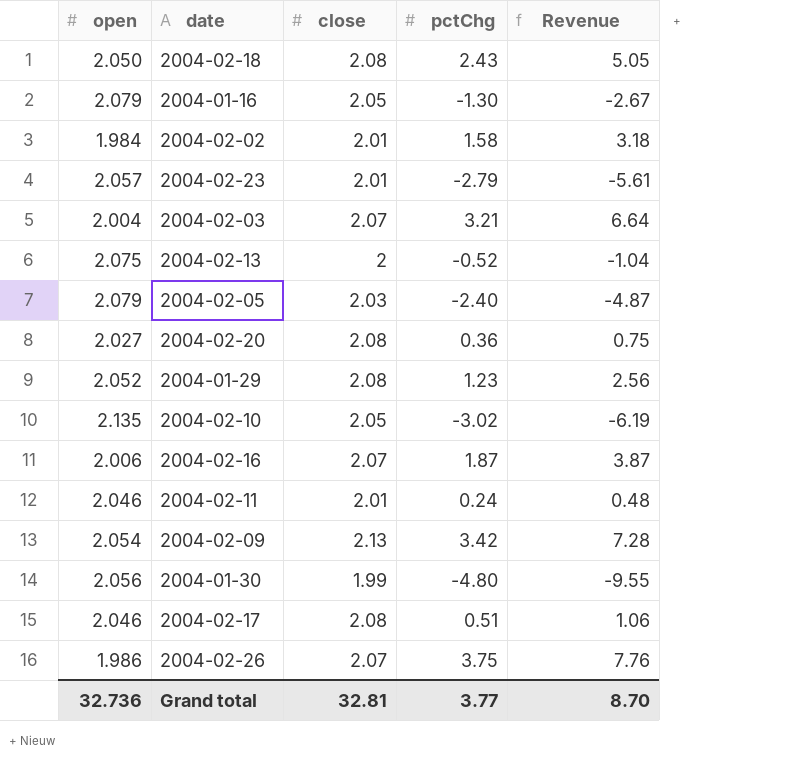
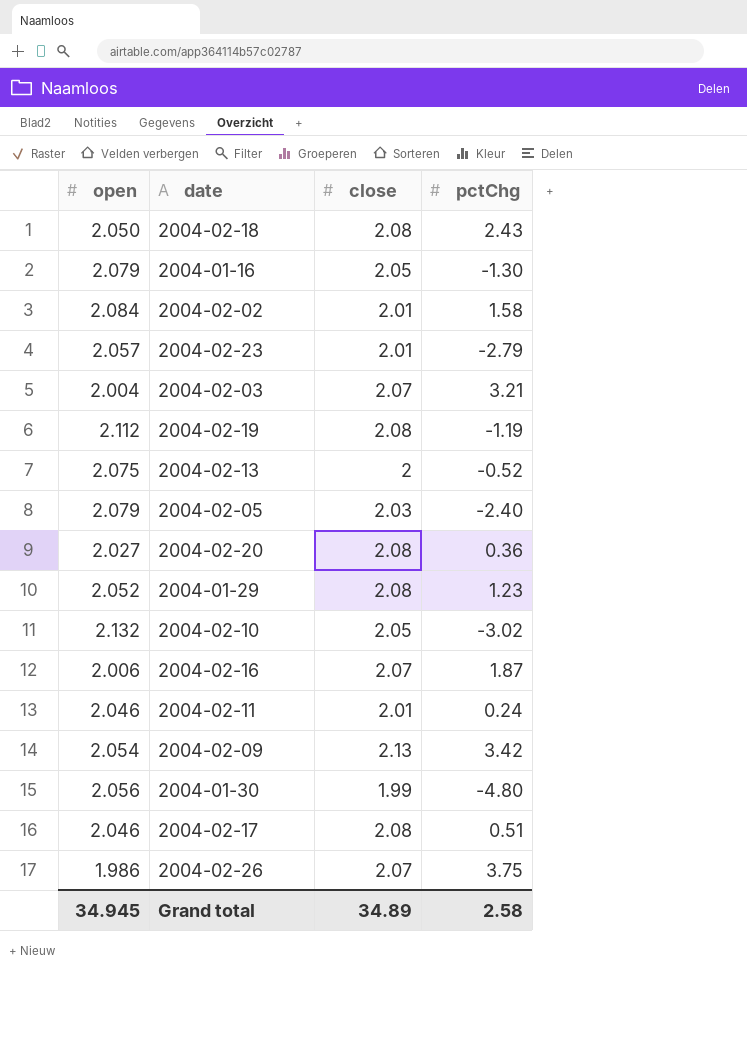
column Revenue | formula: [close] * [pctChg] -> none
2004-02-02 | open: 1.984 -> 2.084
row 2004-02-19: none -> 2.112 | 2.08 | -1.19
2004-02-10 | open: 2.135 -> 2.132
Grand total | open: 32.736 -> 34.945
Grand total | close: 32.81 -> 34.89
Grand total | pctChg: 3.77 -> 2.58

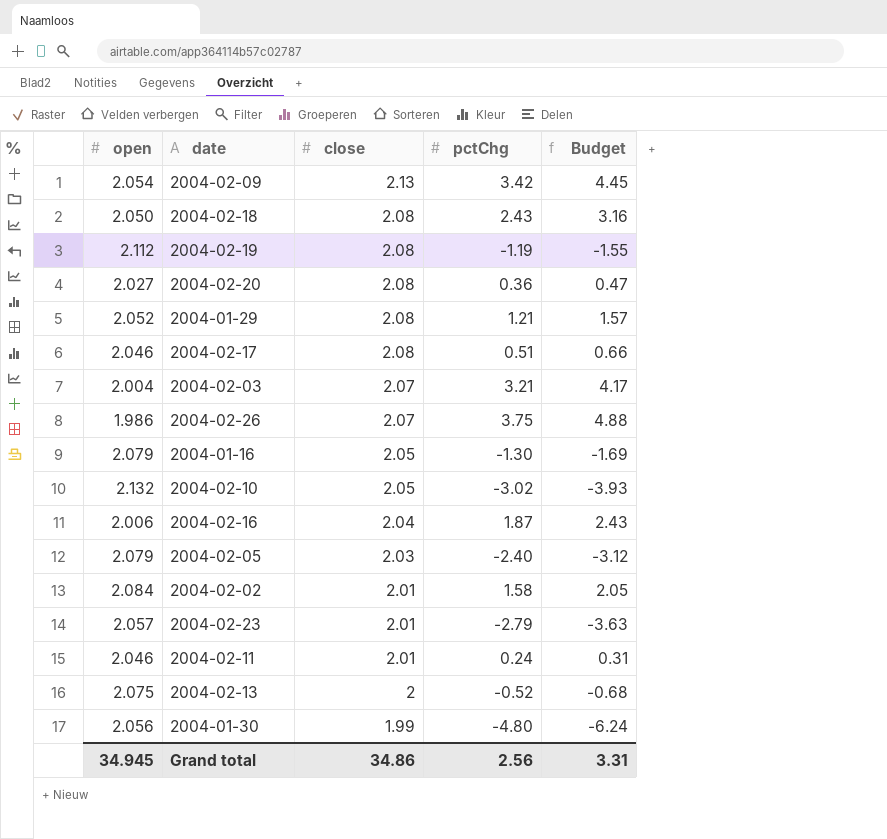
row order: none -> close descending
column Budget | formula: none -> [pctChg] * 1.3
2004-01-29 | pctChg: 1.23 -> 1.21
2004-02-16 | close: 2.07 -> 2.04
Grand total | close: 34.89 -> 34.86
Grand total | pctChg: 2.58 -> 2.56

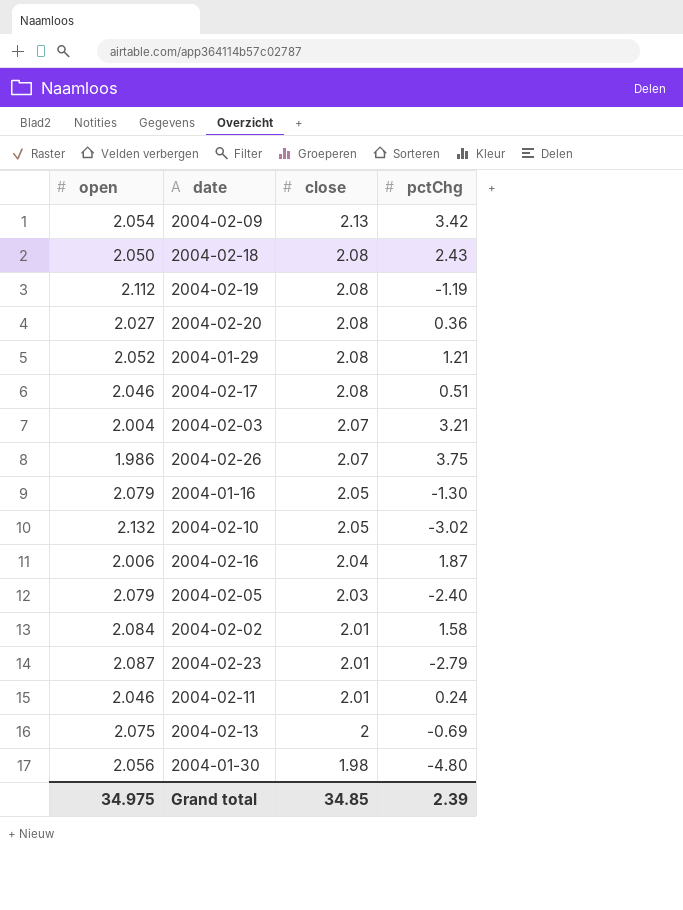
column Budget | formula: [pctChg] * 1.3 -> none
2004-02-23 | open: 2.057 -> 2.087
2004-02-13 | pctChg: -0.52 -> -0.69
2004-01-30 | close: 1.99 -> 1.98
Grand total | open: 34.945 -> 34.975
Grand total | close: 34.86 -> 34.85
Grand total | pctChg: 2.56 -> 2.39

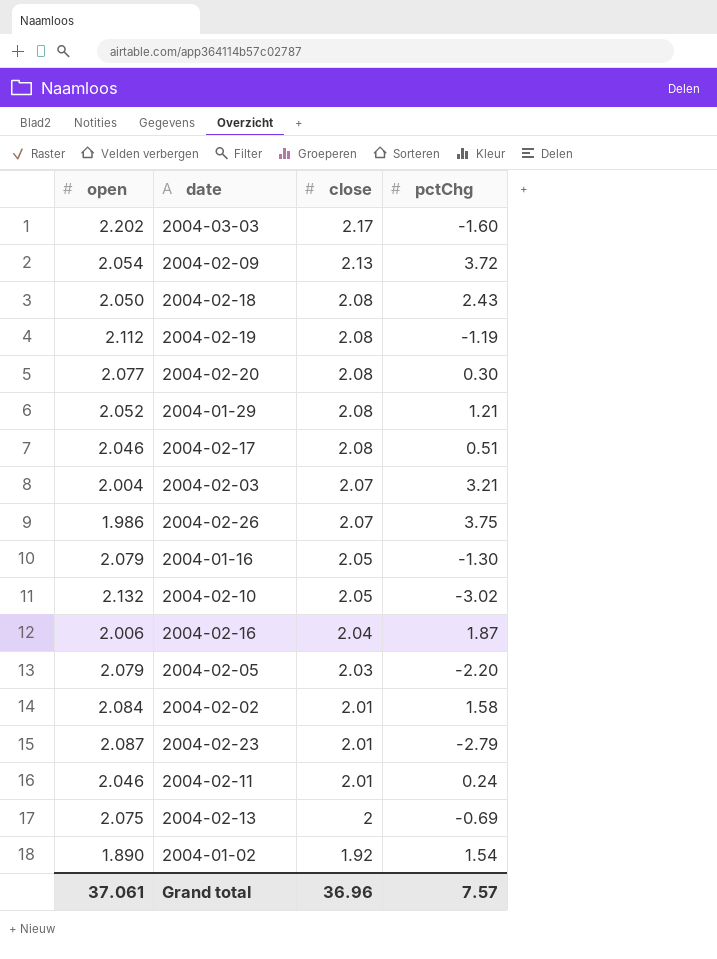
row 2004-01-30: 2.056 | 1.98 | -4.80 -> none
row 2004-03-03: none -> 2.202 | 2.17 | -1.60
2004-02-09 | pctChg: 3.42 -> 3.72
2004-02-20 | open: 2.027 -> 2.077
2004-02-20 | pctChg: 0.36 -> 0.30
2004-02-05 | pctChg: -2.40 -> -2.20
row 2004-01-02: none -> 1.890 | 1.92 | 1.54
Grand total | open: 34.975 -> 37.061
Grand total | close: 34.85 -> 36.96
Grand total | pctChg: 2.39 -> 7.57

